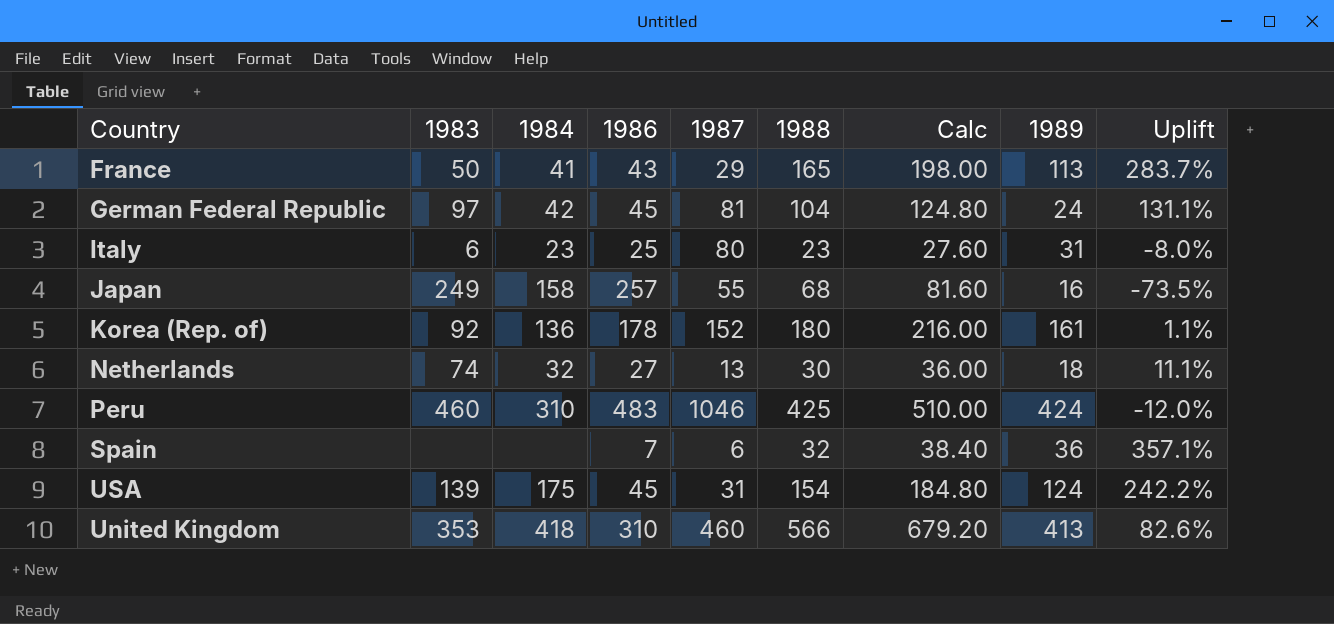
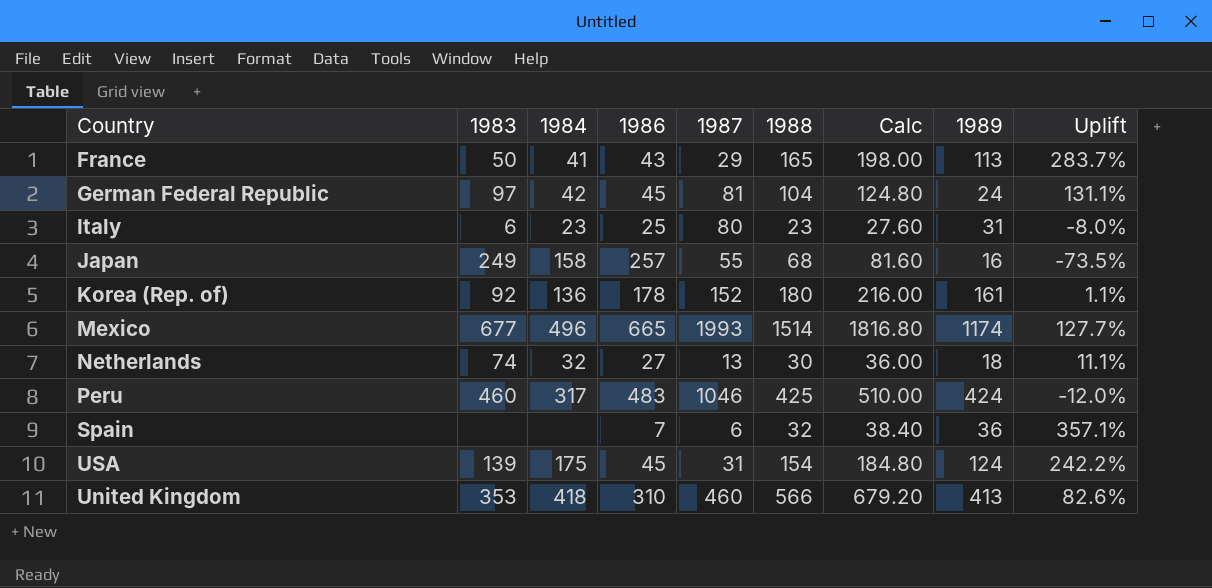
row Mexico: none -> 677 | 496 | 665 | 1993 | 1514 | 1816.80 | 1174 | 127.7%
Peru | 1984: 310 -> 317

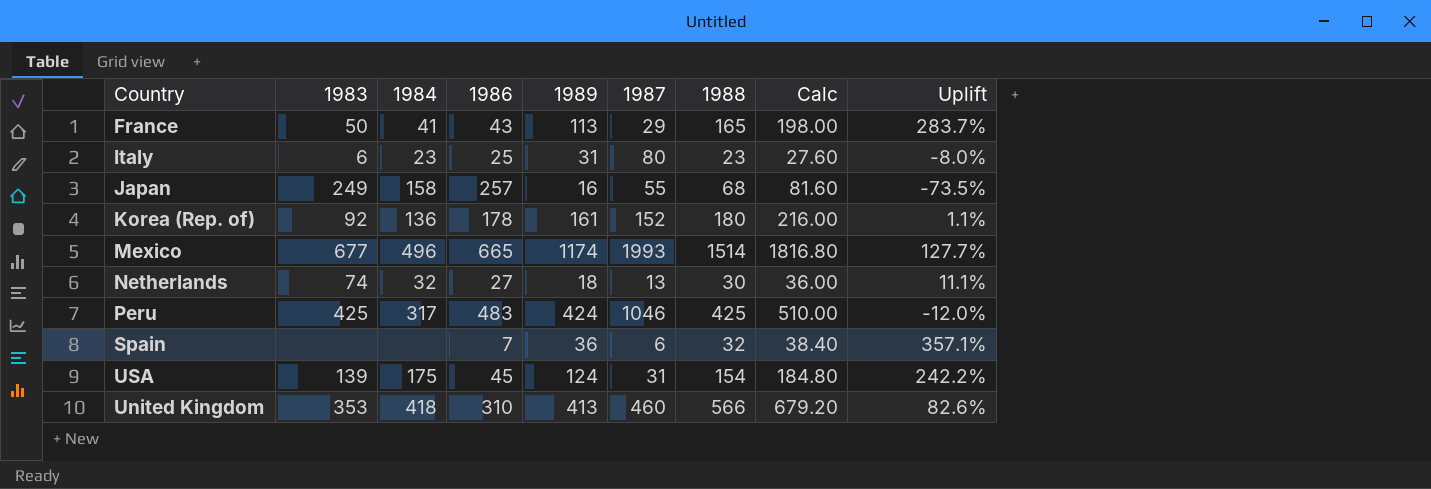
column 1989 | position: 8 -> 5
row German Federal Republic: 97 | 42 | 45 | 81 | 104 | 124.80 | 24 | 131.1% -> none
Peru | 1983: 460 -> 425

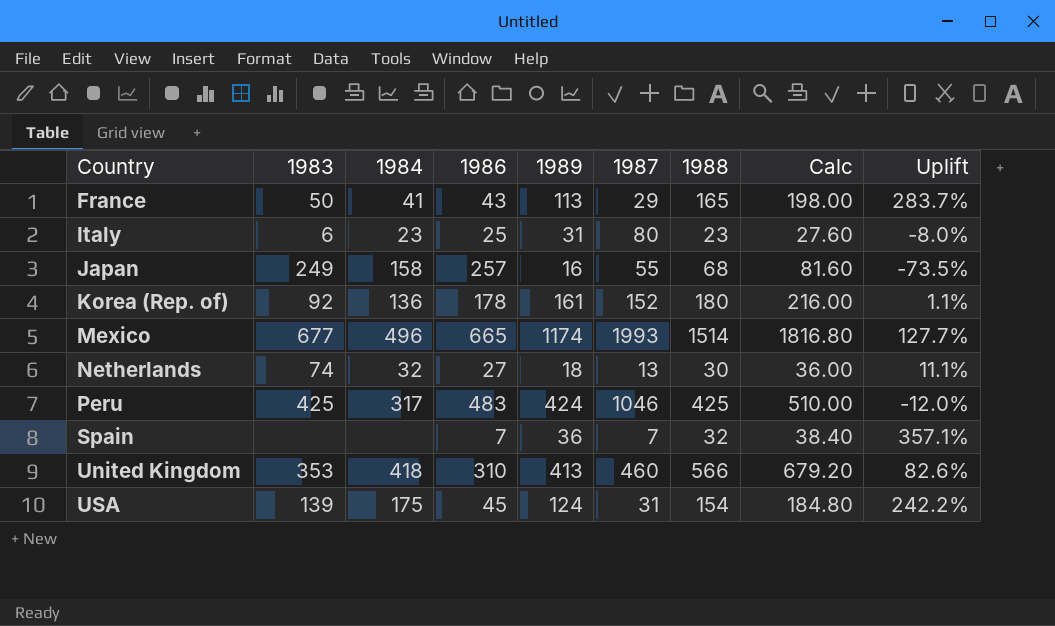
row order: none -> Country ascending
Spain | 1987: 6 -> 7

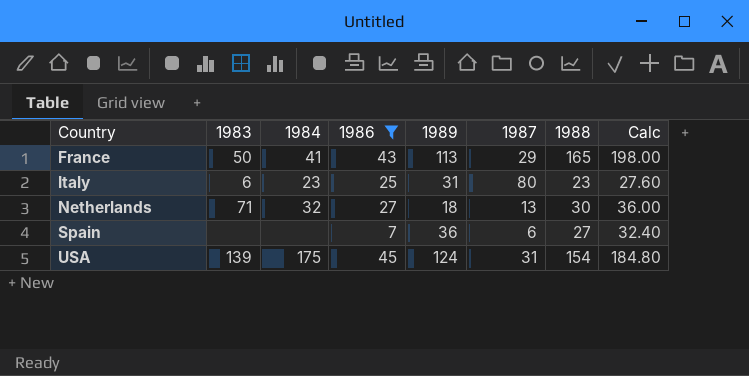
filter: none -> 1986 <= 45
column Uplift | formula: ([1988] - [1986]) / [1986] -> none
Netherlands | 1983: 74 -> 71
Spain | 1987: 7 -> 6
Spain | 1988: 32 -> 27
Spain | Calc: 38.40 -> 32.40

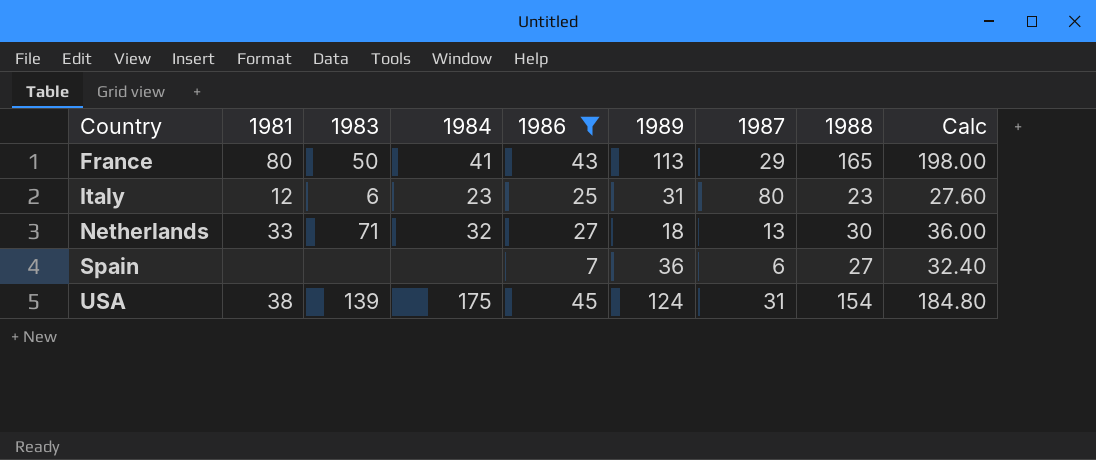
column 1981 | position: none -> 2

